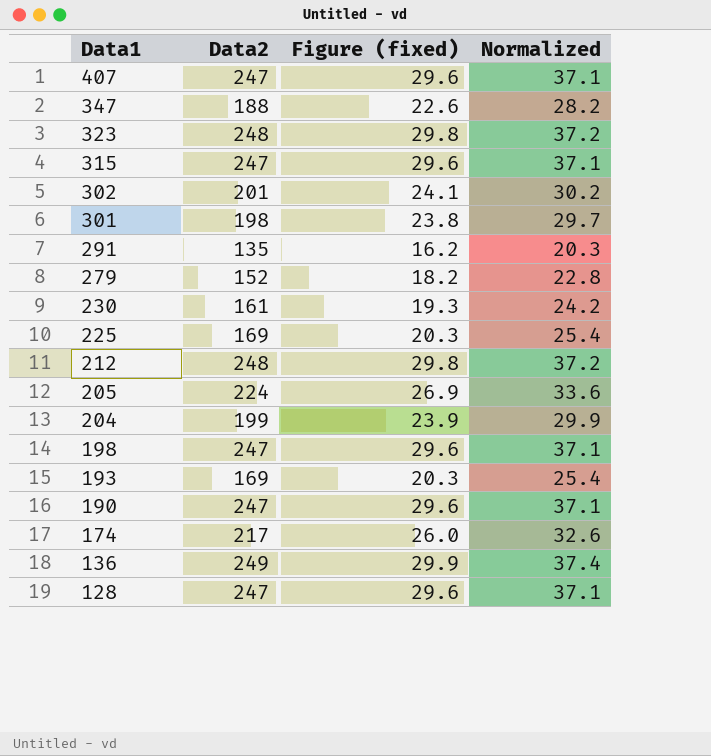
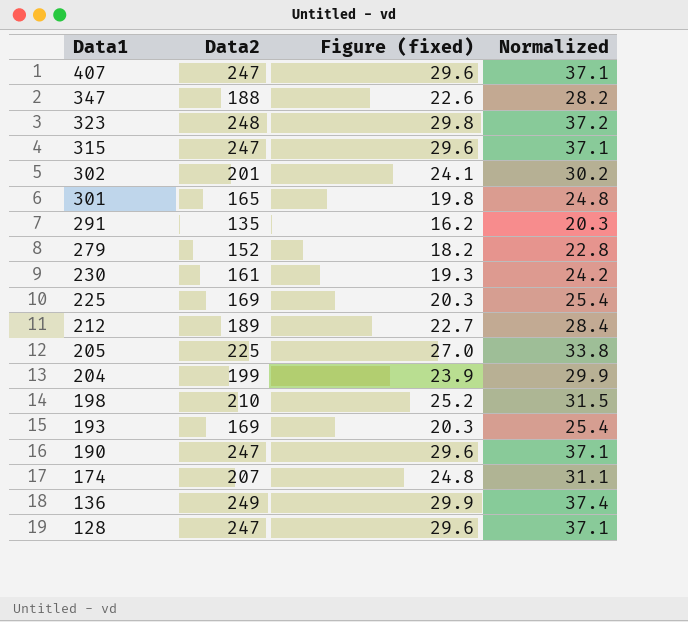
301 | Data2: 198 -> 165
301 | Figure (fixed): 23.8 -> 19.8
301 | Normalized: 29.7 -> 24.8
212 | Data2: 248 -> 189
212 | Figure (fixed): 29.8 -> 22.7
212 | Normalized: 37.2 -> 28.4
205 | Data2: 224 -> 225
205 | Figure (fixed): 26.9 -> 27.0
205 | Normalized: 33.6 -> 33.8
198 | Data2: 247 -> 210
198 | Figure (fixed): 29.6 -> 25.2
198 | Normalized: 37.1 -> 31.5
174 | Data2: 217 -> 207
174 | Figure (fixed): 26.0 -> 24.8
174 | Normalized: 32.6 -> 31.1

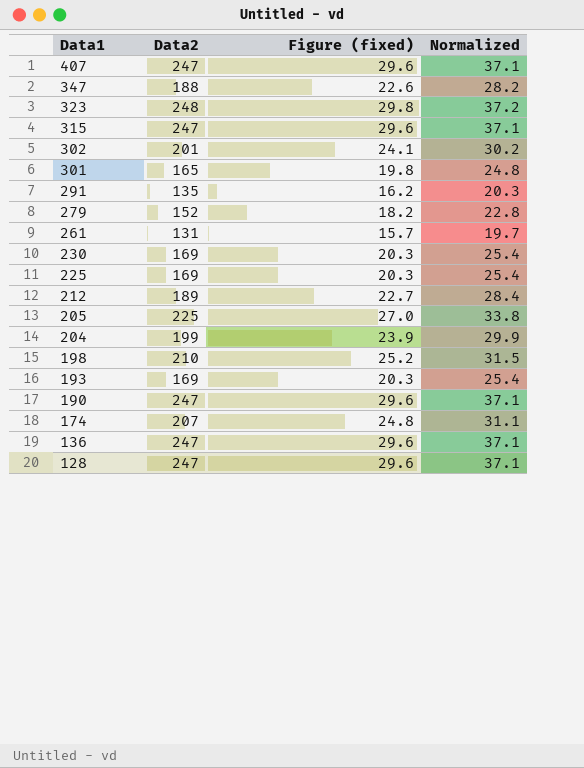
row 261: none -> 131 | 15.7 | 19.7
230 | Data2: 161 -> 169
230 | Figure (fixed): 19.3 -> 20.3
230 | Normalized: 24.2 -> 25.4
136 | Data2: 249 -> 247
136 | Figure (fixed): 29.9 -> 29.6
136 | Normalized: 37.4 -> 37.1

